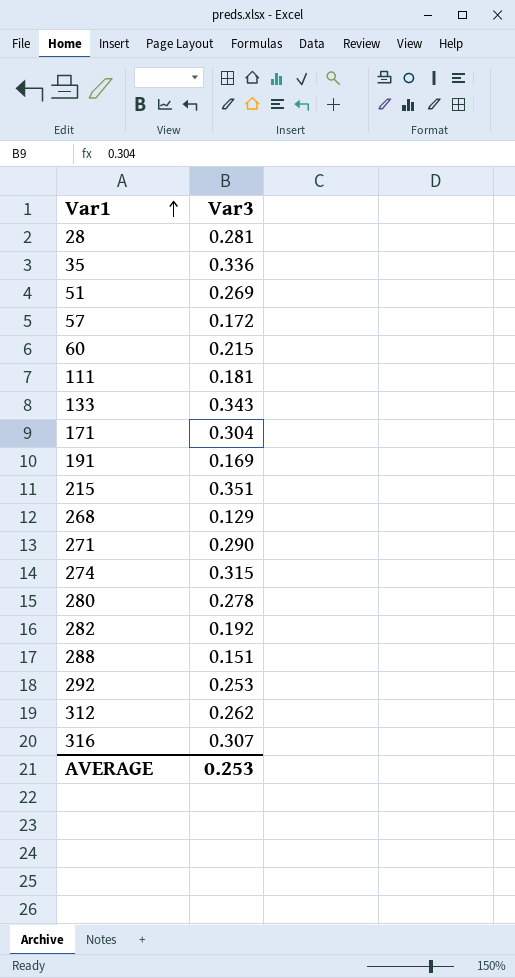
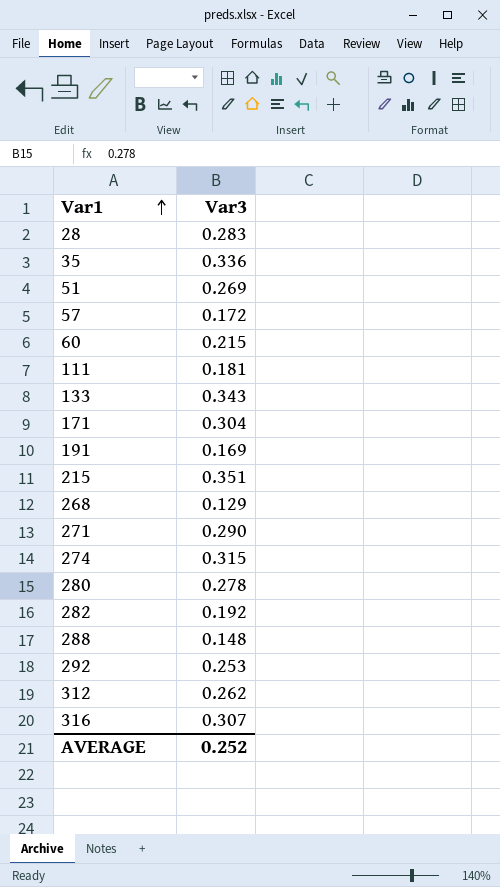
28 | Var3: 0.281 -> 0.283
288 | Var3: 0.151 -> 0.148
AVERAGE | Var3: 0.253 -> 0.252

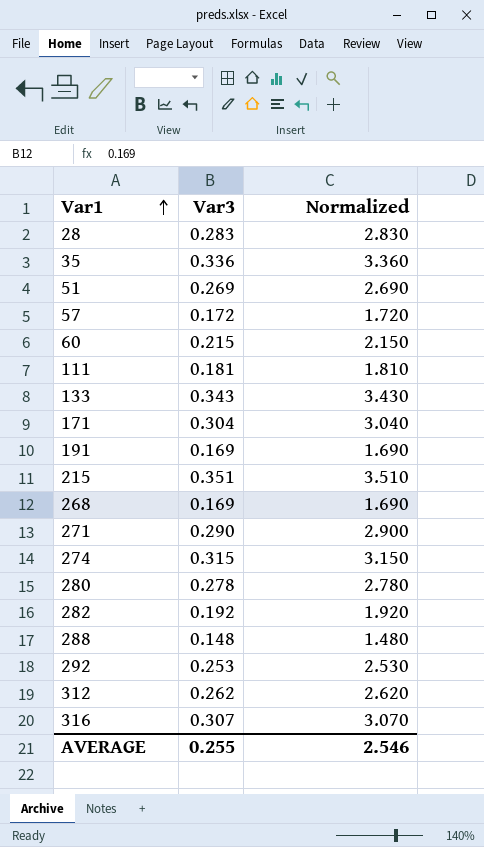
column Normalized | formula: none -> [Var3] * 10
268 | Var3: 0.129 -> 0.169
AVERAGE | Var3: 0.252 -> 0.255

